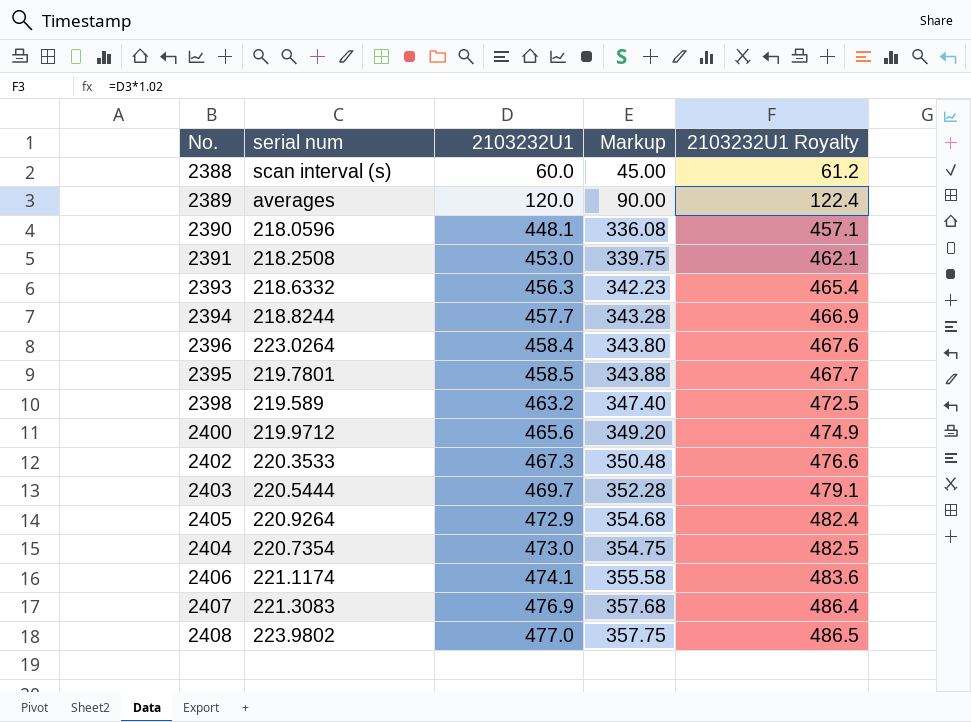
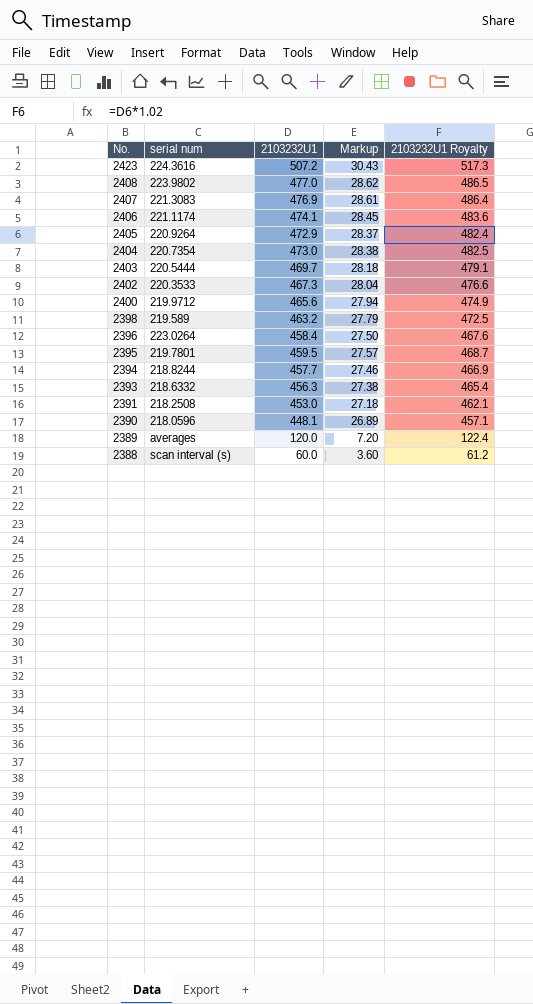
row order: 2103232U1 ascending -> No. descending
column Markup | formula: [2103232U1] * 0.75 -> [2103232U1] * 0.06
row 2423: none -> 224.3616 | 507.2 | 30.43 | 517.3
2395 | 2103232U1: 458.5 -> 459.5
2395 | 2103232U1 Royalty: 467.7 -> 468.7

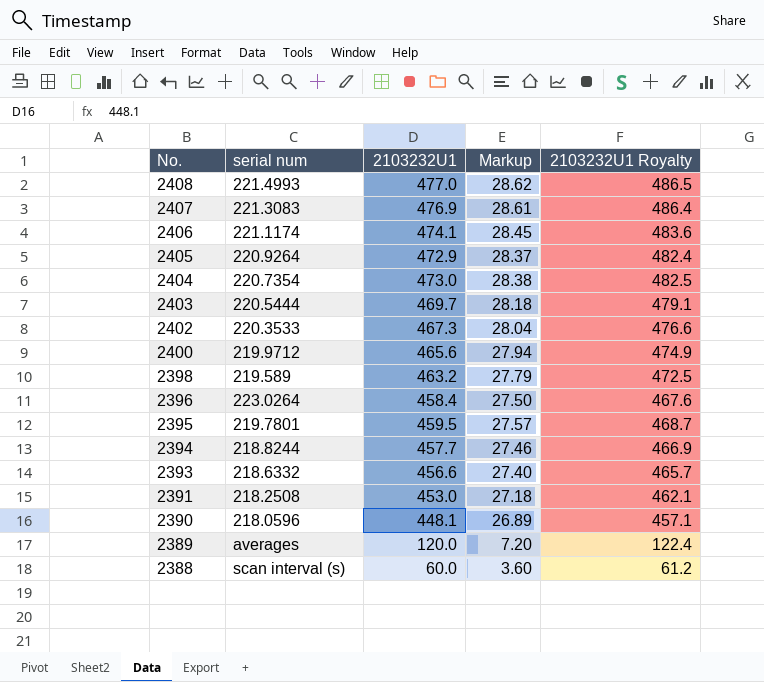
row 2423: 224.3616 | 507.2 | 30.43 | 517.3 -> none
2408 | serial num: 223.9802 -> 221.4993
2393 | 2103232U1: 456.3 -> 456.6
2393 | Markup: 27.38 -> 27.40
2393 | 2103232U1 Royalty: 465.4 -> 465.7

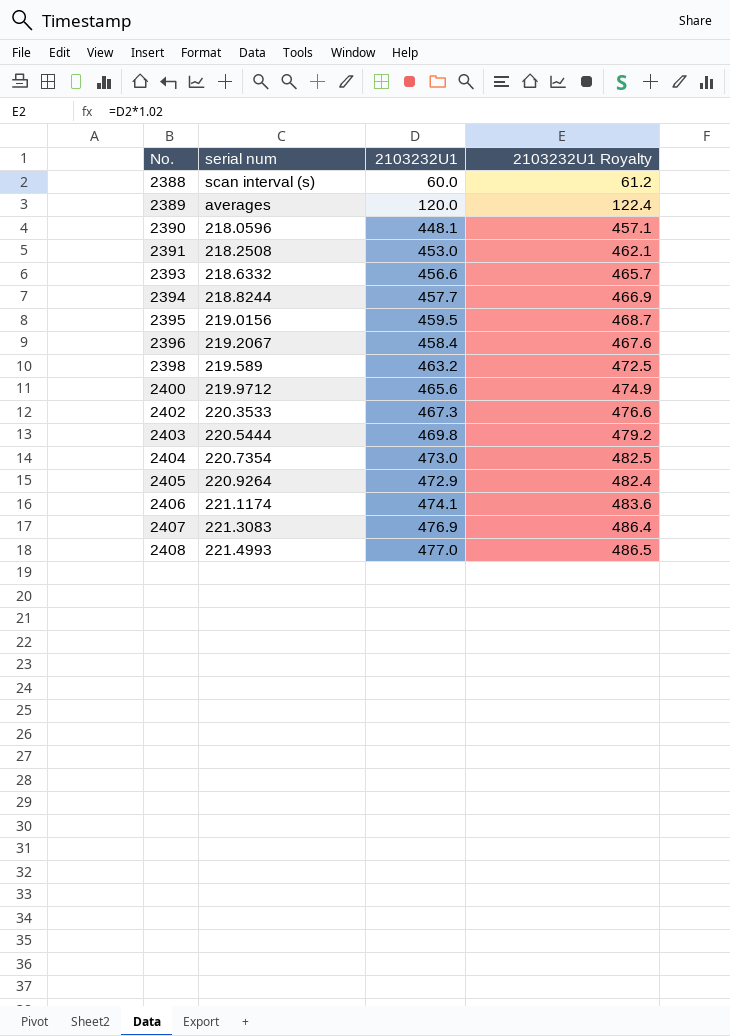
row order: No. descending -> No. ascending
column Markup | formula: [2103232U1] * 0.06 -> none
2395 | serial num: 219.7801 -> 219.0156
2396 | serial num: 223.0264 -> 219.2067
2403 | 2103232U1: 469.7 -> 469.8
2403 | 2103232U1 Royalty: 479.1 -> 479.2

